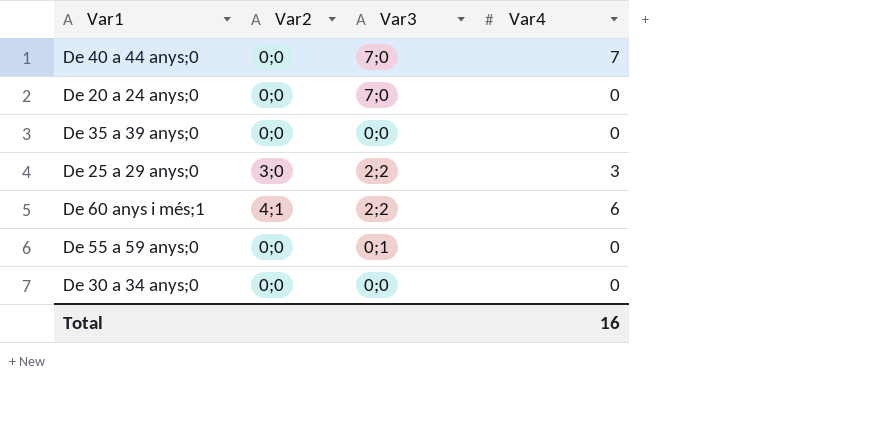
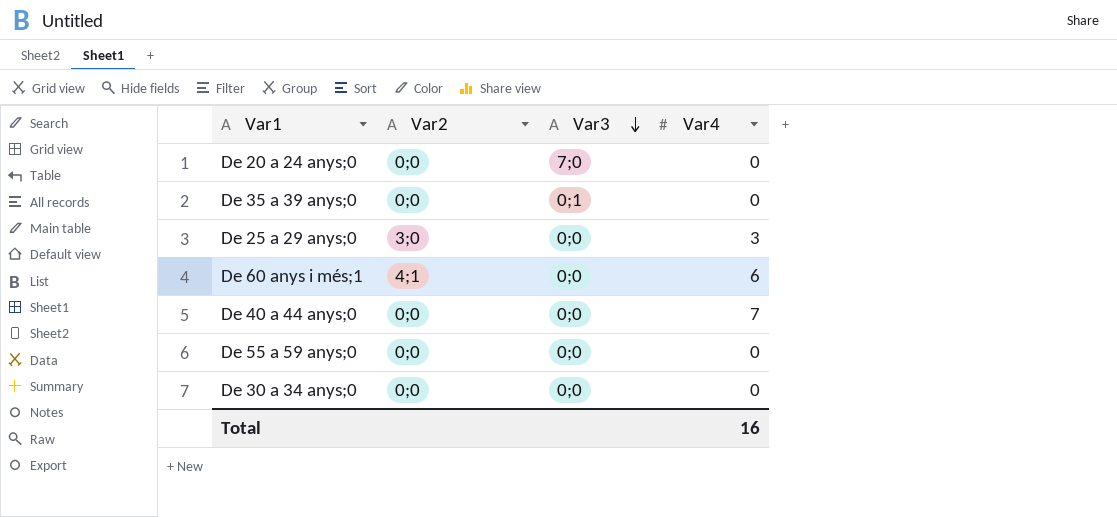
row order: none -> Var3 descending
De 35 a 39 anys;0 | Var3: 0;0 -> 0;1
De 25 a 29 anys;0 | Var3: 2;2 -> 0;0
De 60 anys i més;1 | Var3: 2;2 -> 0;0
De 40 a 44 anys;0 | Var3: 7;0 -> 0;0
De 55 a 59 anys;0 | Var3: 0;1 -> 0;0

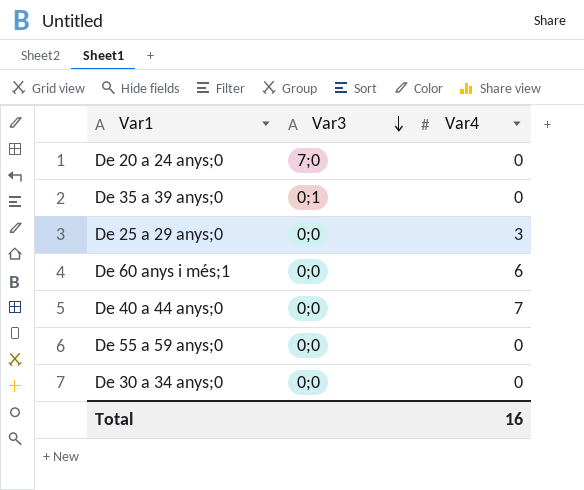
column Var2 | position: 2 -> none

